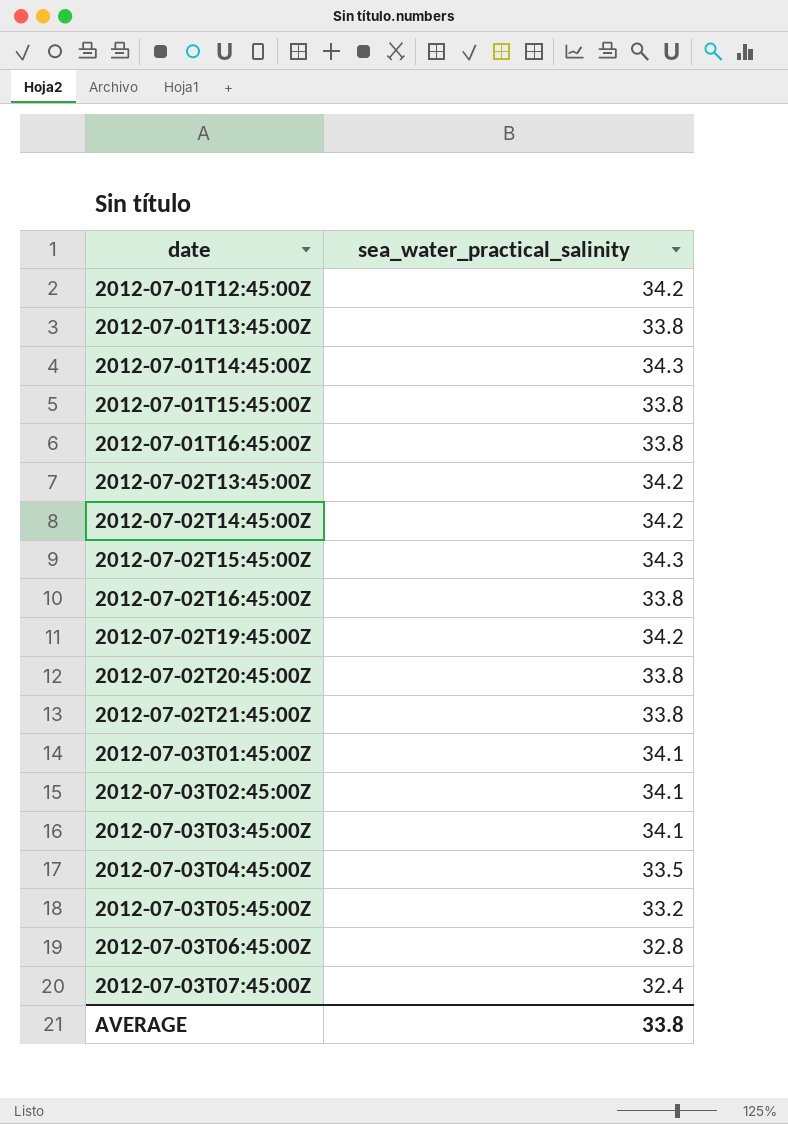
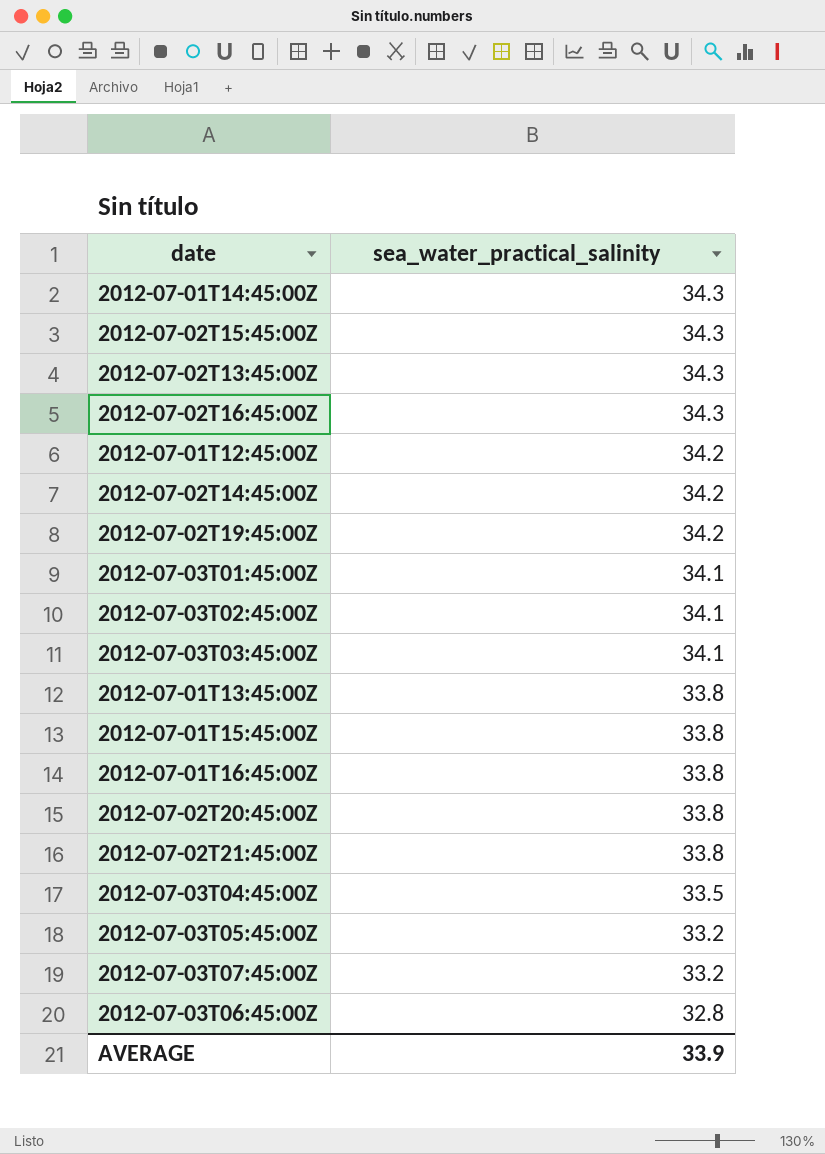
row order: date ascending -> sea_water_practical_salinity descending
2012-07-02T13:45:00Z | sea_water_practical_salinity: 34.2 -> 34.3
2012-07-02T16:45:00Z | sea_water_practical_salinity: 33.8 -> 34.3
2012-07-03T07:45:00Z | sea_water_practical_salinity: 32.4 -> 33.2
AVERAGE | sea_water_practical_salinity: 33.8 -> 33.9

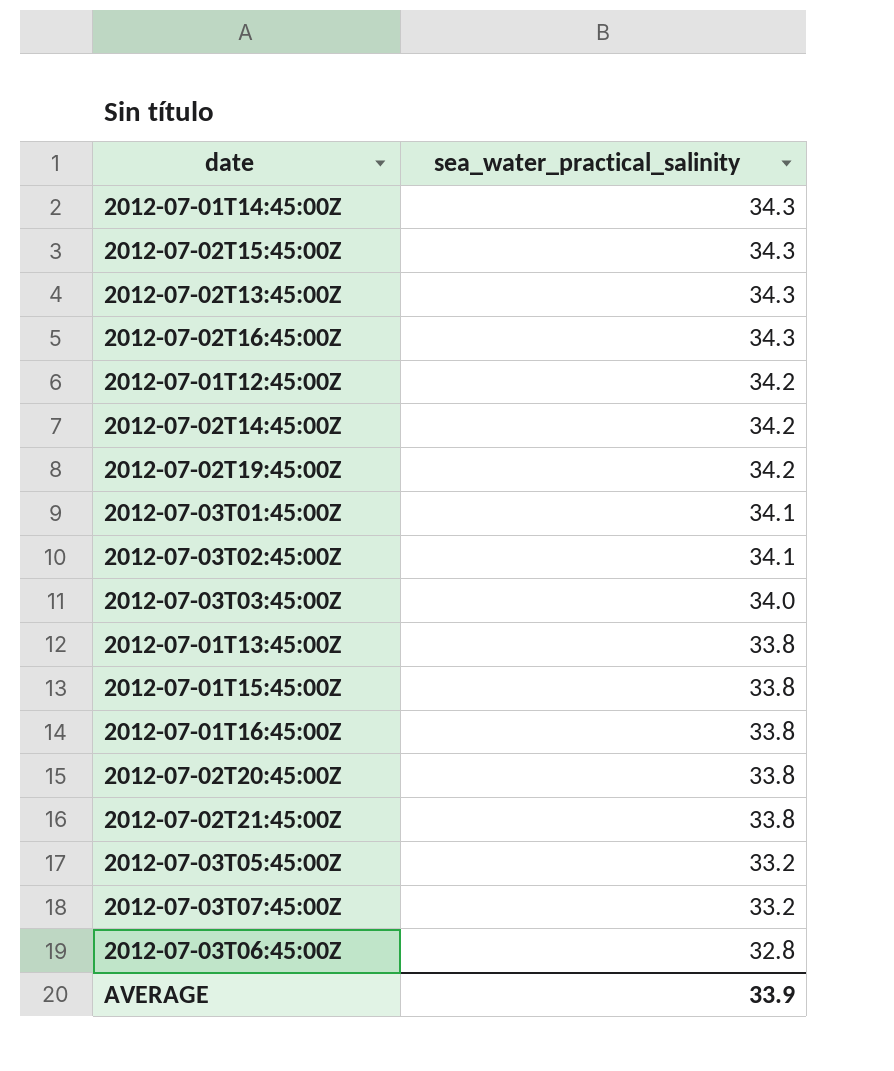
row 2012-07-03T04:45:00Z: 33.5 -> none
2012-07-03T03:45:00Z | sea_water_practical_salinity: 34.1 -> 34.0

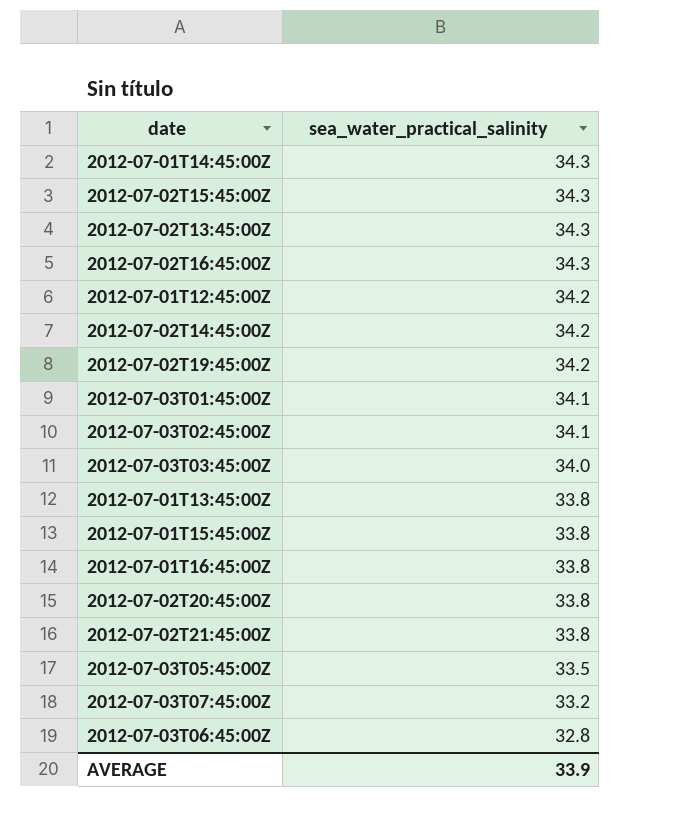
2012-07-03T05:45:00Z | sea_water_practical_salinity: 33.2 -> 33.5

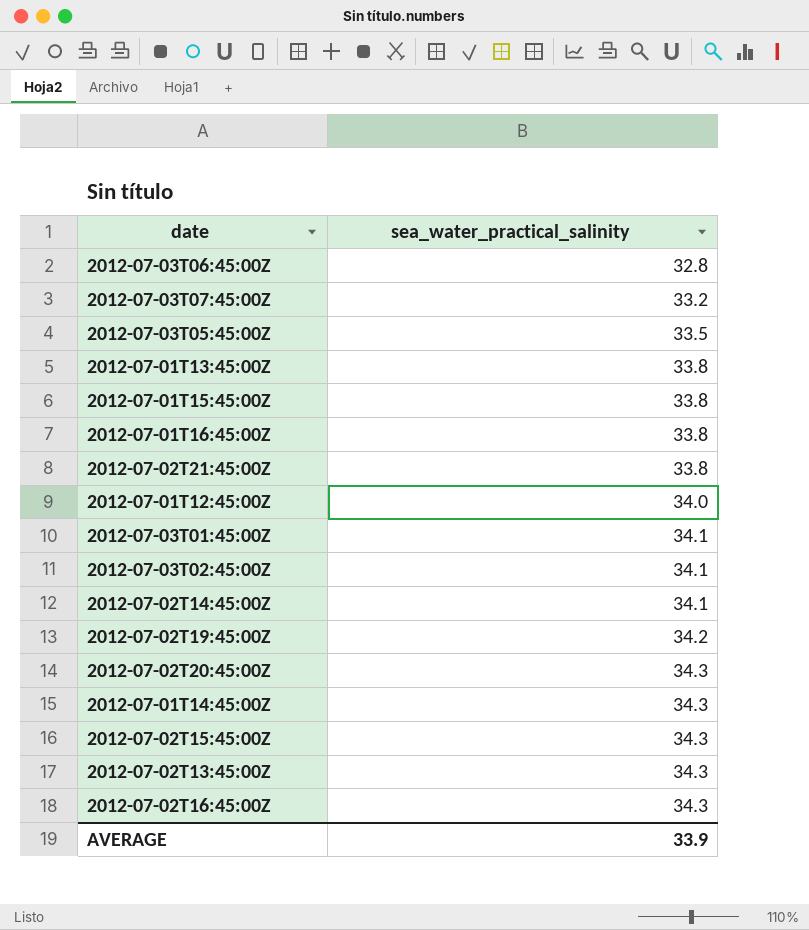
row order: sea_water_practical_salinity descending -> sea_water_practical_salinity ascending
row 2012-07-03T03:45:00Z: 34.0 -> none
2012-07-01T12:45:00Z | sea_water_practical_salinity: 34.2 -> 34.0
2012-07-02T14:45:00Z | sea_water_practical_salinity: 34.2 -> 34.1
2012-07-02T20:45:00Z | sea_water_practical_salinity: 33.8 -> 34.3

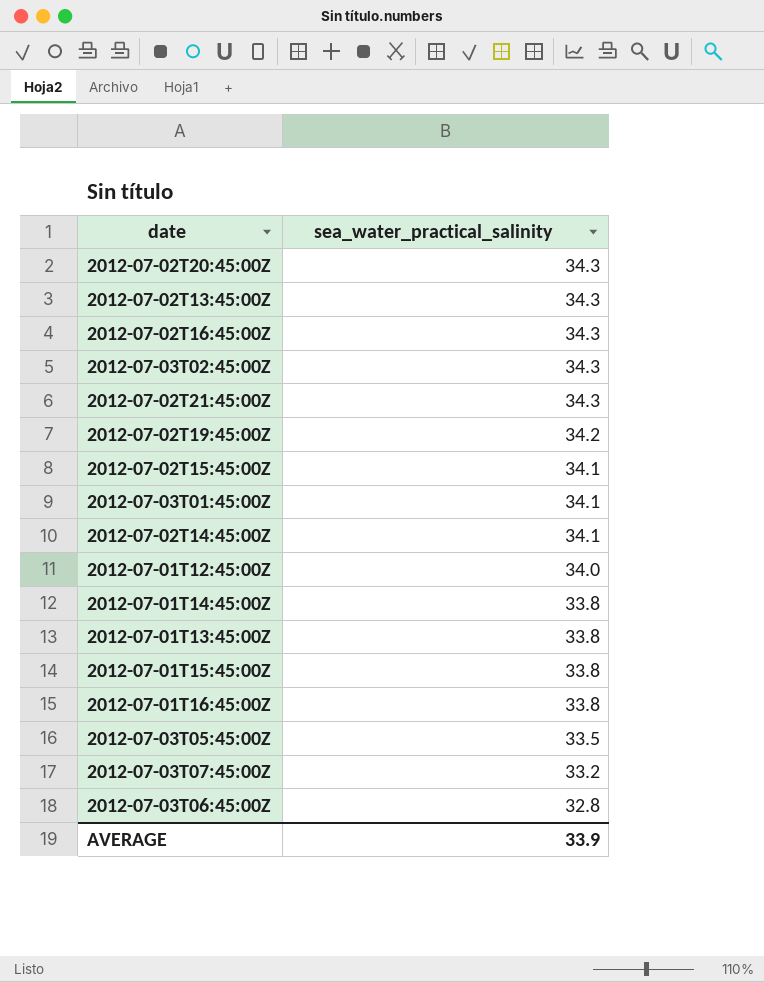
row order: sea_water_practical_salinity ascending -> sea_water_practical_salinity descending
2012-07-03T02:45:00Z | sea_water_practical_salinity: 34.1 -> 34.3
2012-07-02T21:45:00Z | sea_water_practical_salinity: 33.8 -> 34.3
2012-07-02T15:45:00Z | sea_water_practical_salinity: 34.3 -> 34.1
2012-07-01T14:45:00Z | sea_water_practical_salinity: 34.3 -> 33.8

